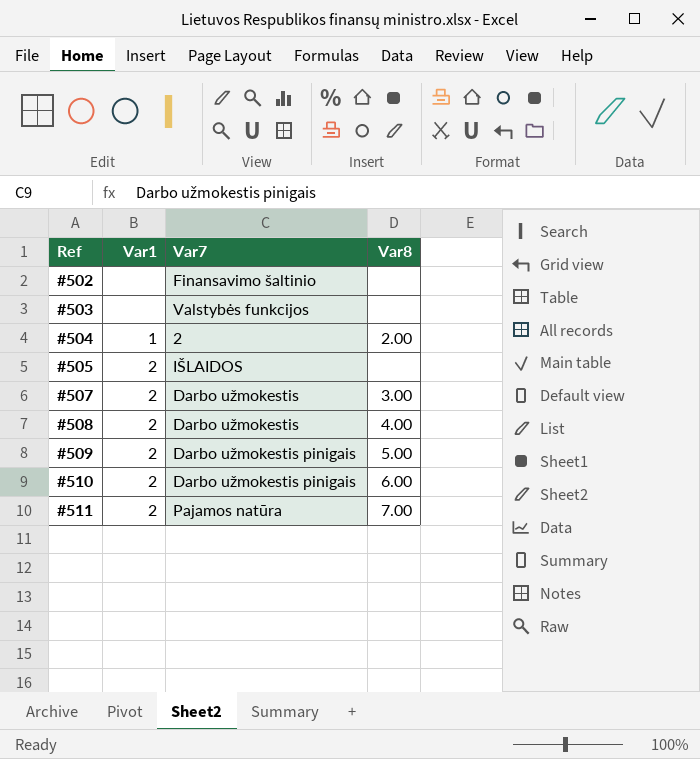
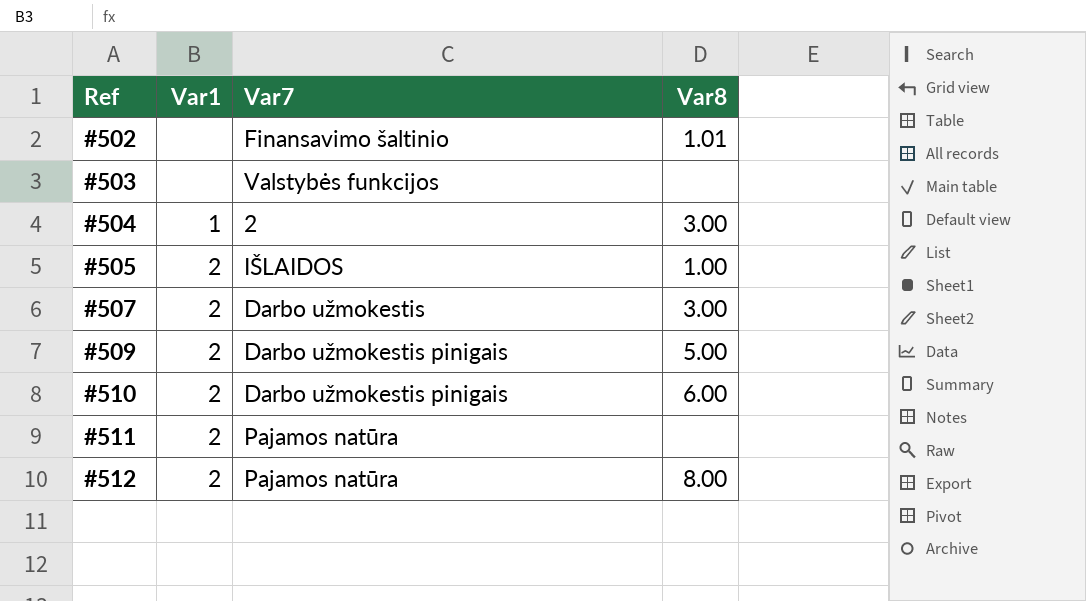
row #508: 2 | Darbo užmokestis | 4.00 -> none
#502 | Var8: none -> 1.01
#504 | Var8: 2.00 -> 3.00
#505 | Var8: none -> 1.00
#511 | Var8: 7.00 -> none
row #512: none -> 2 | Pajamos natūra | 8.00

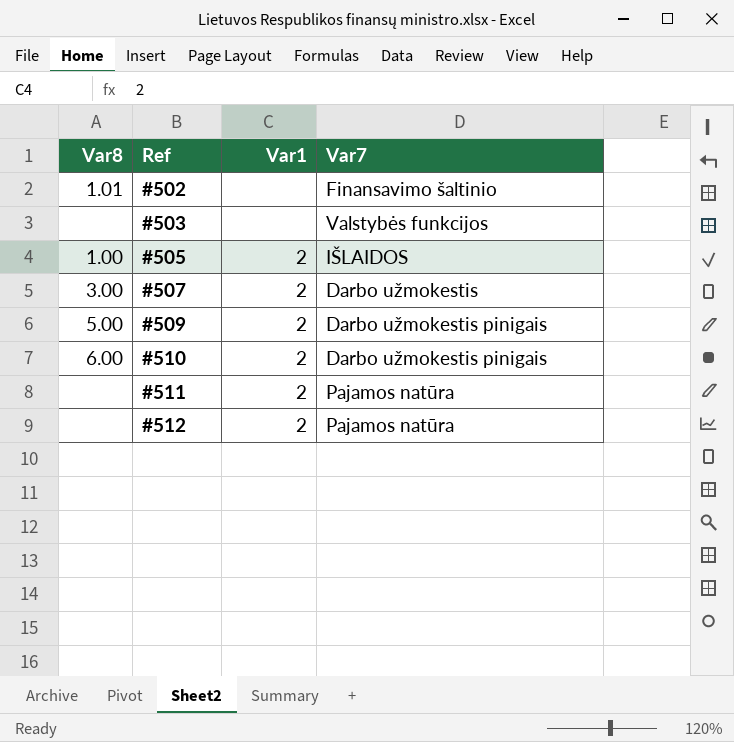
column Var8 | position: 4 -> 1
row #504: 1 | 2 | 3.00 -> none
#512 | Var8: 8.00 -> none

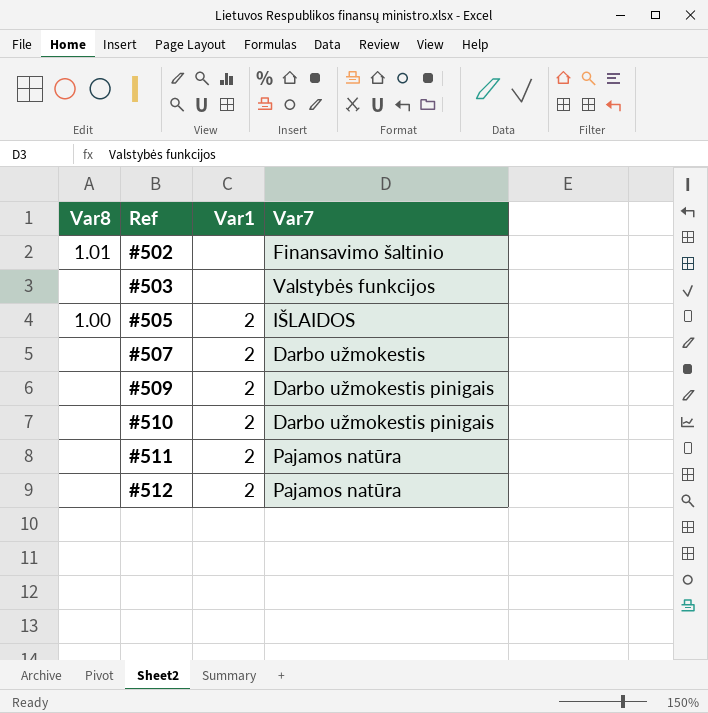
#507 | Var8: 3.00 -> none
#509 | Var8: 5.00 -> none
#510 | Var8: 6.00 -> none

